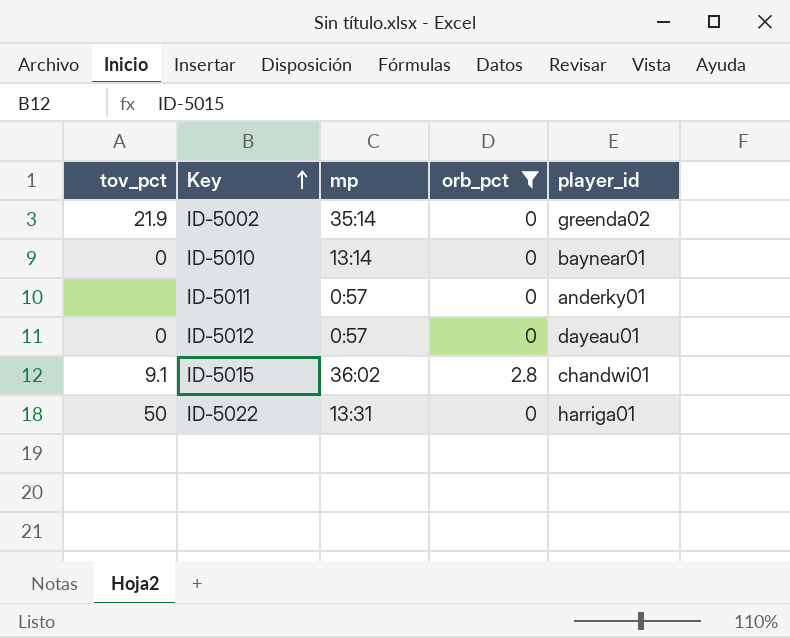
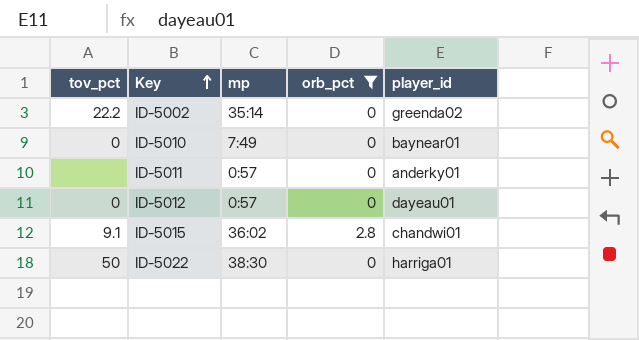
ID-5002 | tov_pct: 21.9 -> 22.2
ID-5010 | mp: 13:14 -> 7:49
ID-5022 | mp: 13:31 -> 38:30

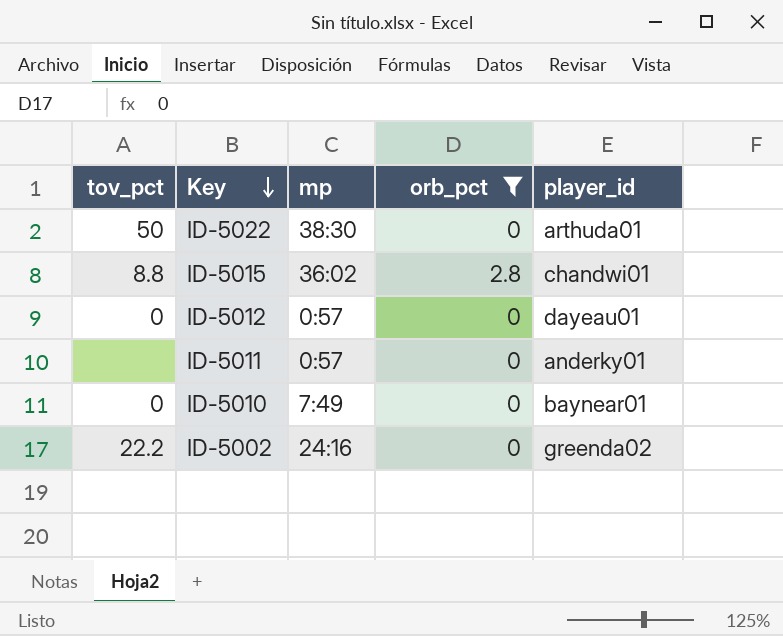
row order: Key ascending -> Key descending
ID-5022 | player_id: harriga01 -> arthuda01
ID-5015 | tov_pct: 9.1 -> 8.8
ID-5002 | mp: 35:14 -> 24:16

